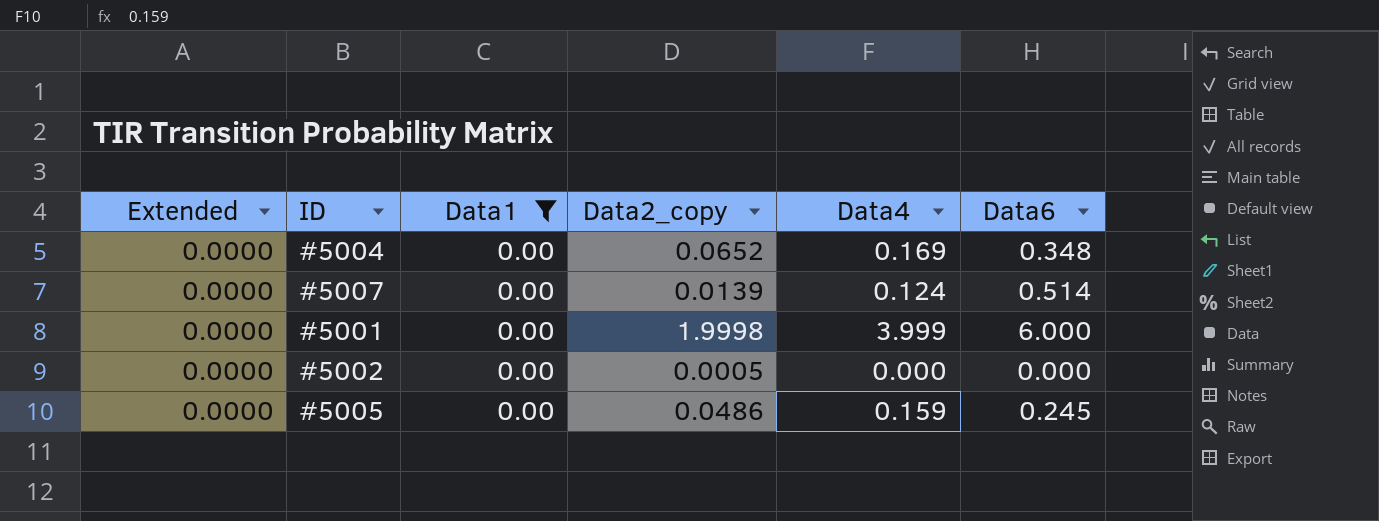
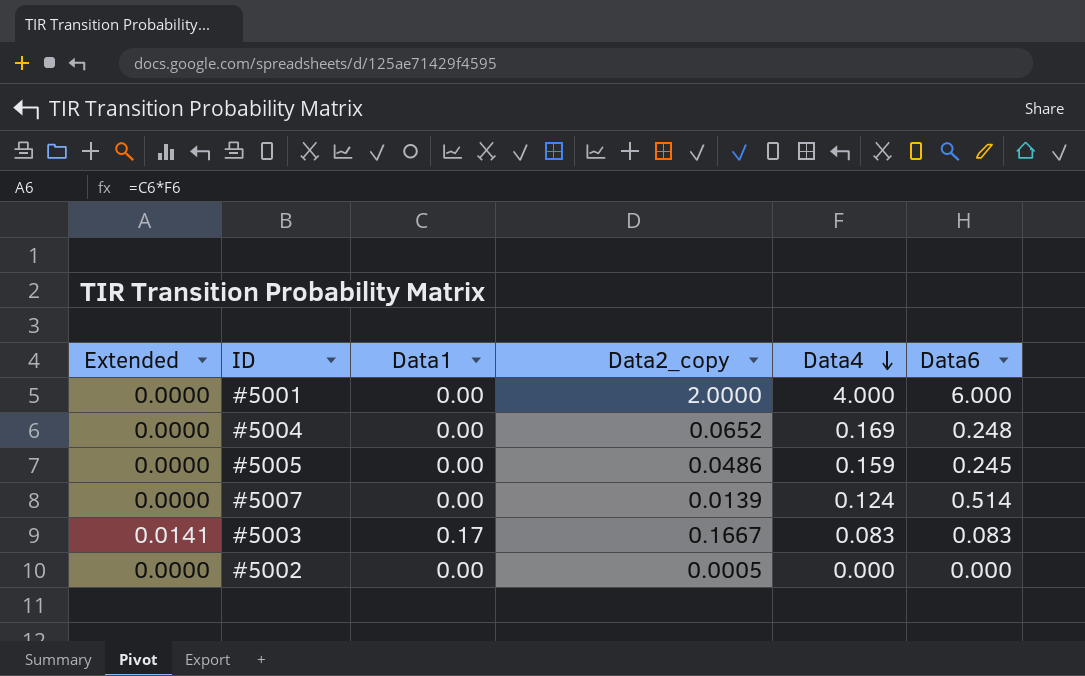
filter: Data1 = 0.00 -> none
row order: none -> Data4 descending
#5001 | Data2_copy: 1.9998 -> 2.0000
#5001 | Data4: 3.999 -> 4.000
#5004 | Data6: 0.348 -> 0.248

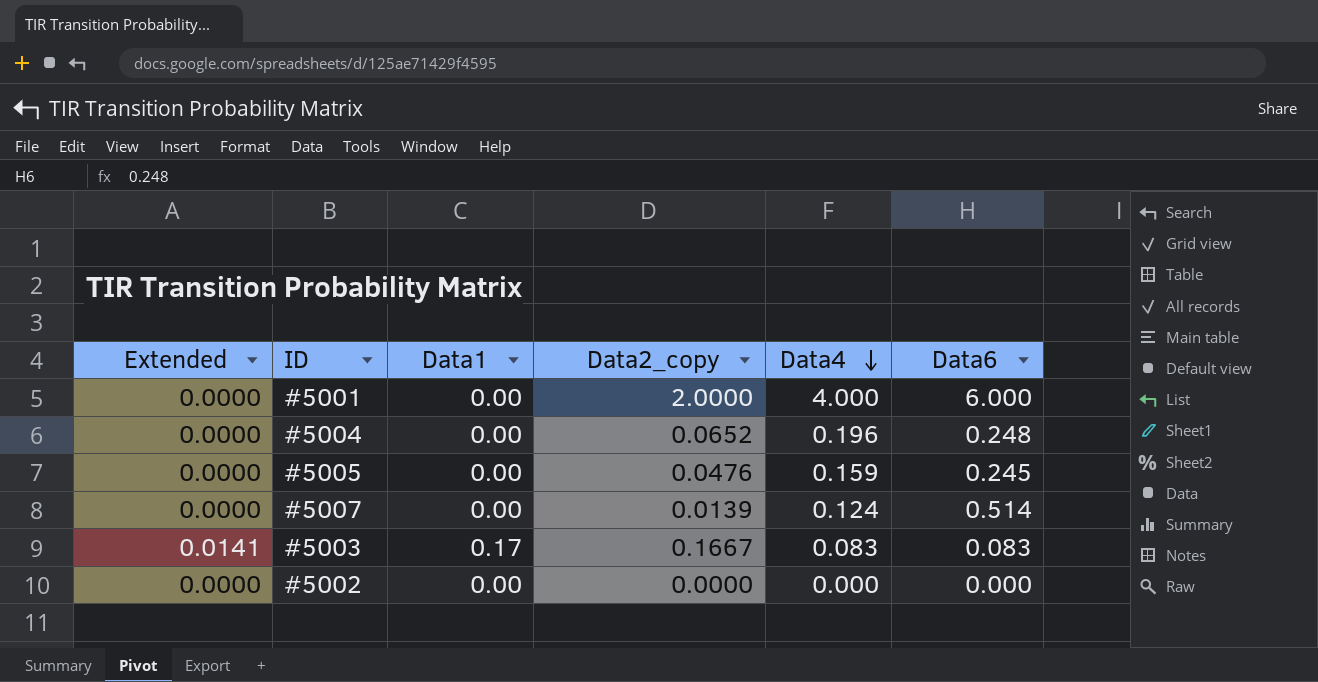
#5004 | Data4: 0.169 -> 0.196
#5005 | Data2_copy: 0.0486 -> 0.0476
#5002 | Data2_copy: 0.0005 -> 0.0000

